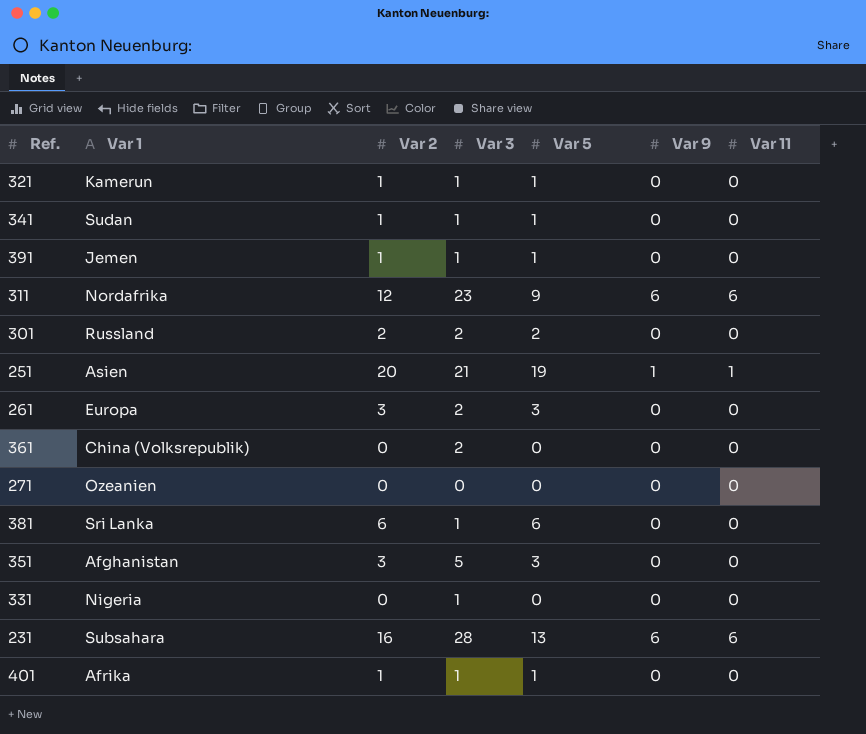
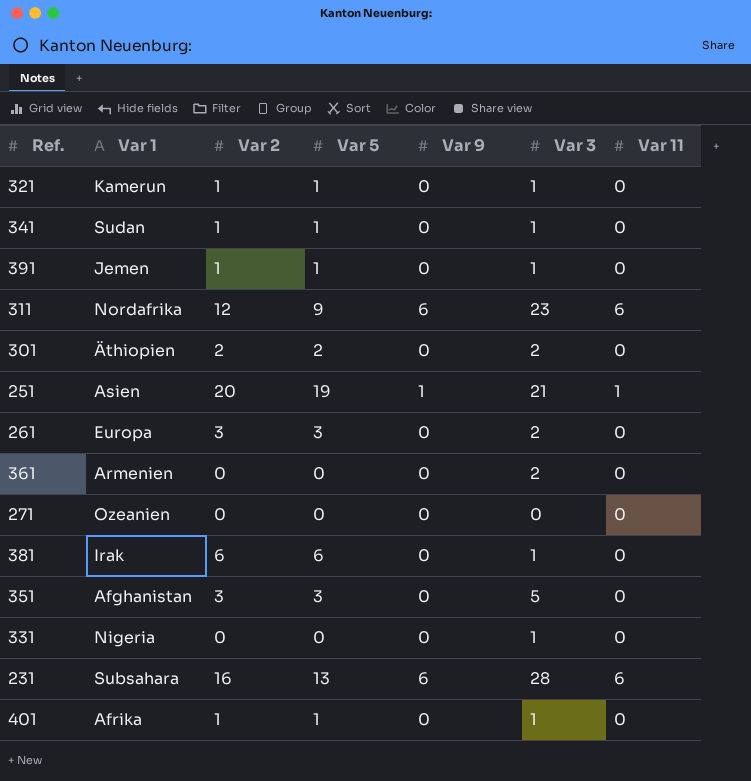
column Var 3 | position: 4 -> 6
301 | Var 1: Russland -> Äthiopien
361 | Var 1: China (Volksrepublik) -> Armenien
381 | Var 1: Sri Lanka -> Irak

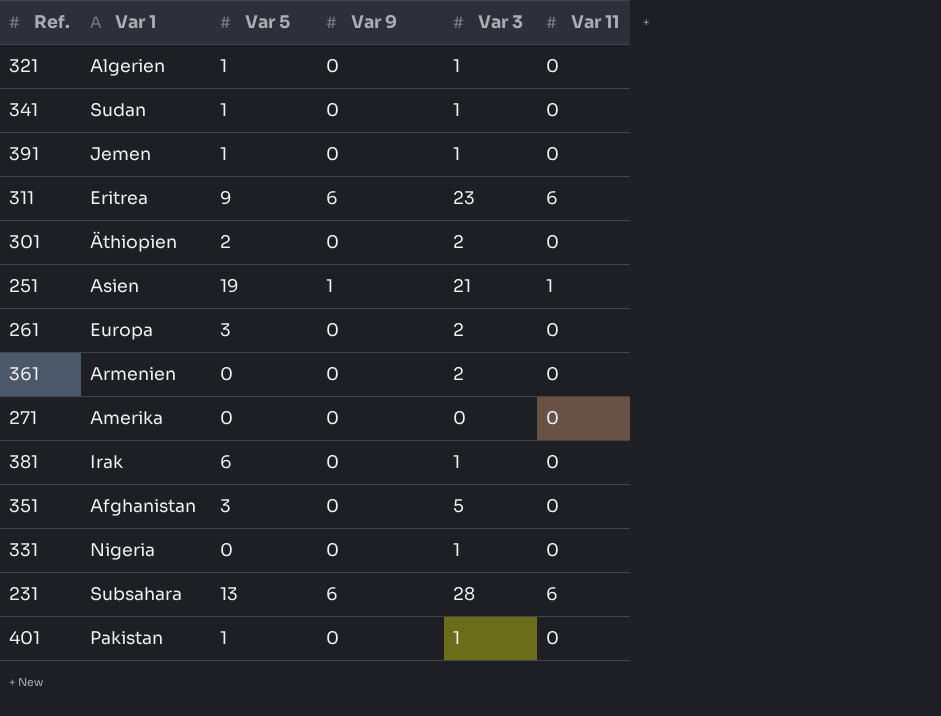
column Var 2 | position: 3 -> none
321 | Var 1: Kamerun -> Algerien
311 | Var 1: Nordafrika -> Eritrea
271 | Var 1: Ozeanien -> Amerika
401 | Var 1: Afrika -> Pakistan

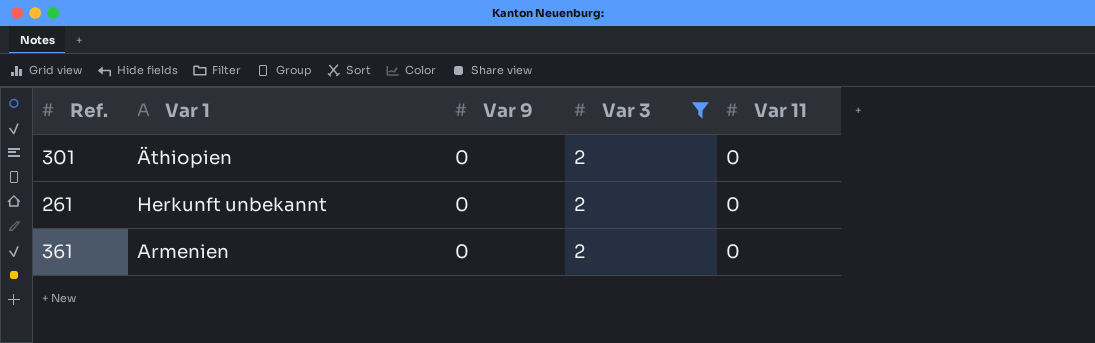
filter: none -> Var 3 = 2
column Var 5 | position: 3 -> none
261 | Var 1: Europa -> Herkunft unbekannt

